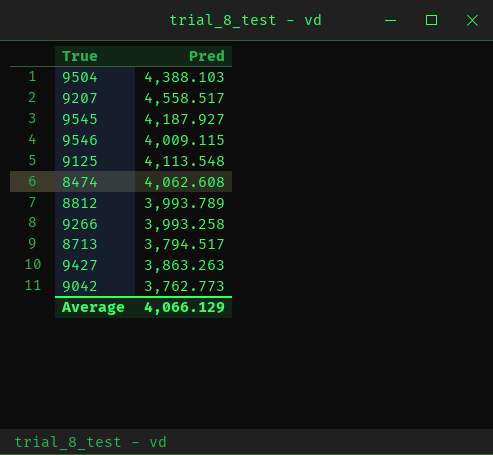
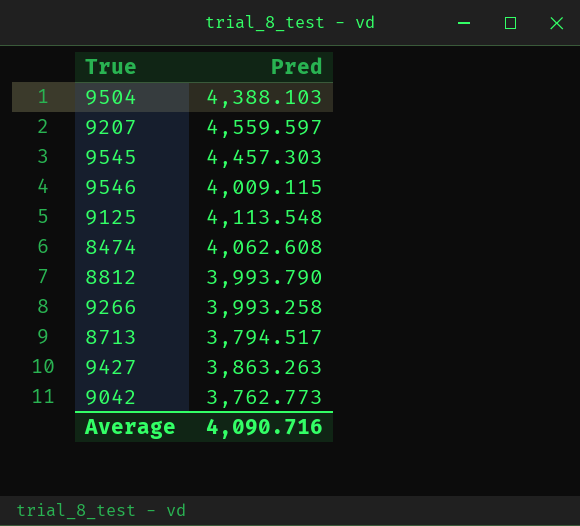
9207 | Pred: 4,558.517 -> 4,559.597
9545 | Pred: 4,187.927 -> 4,457.303
8812 | Pred: 3,993.789 -> 3,993.790
Average | Pred: 4,066.129 -> 4,090.716

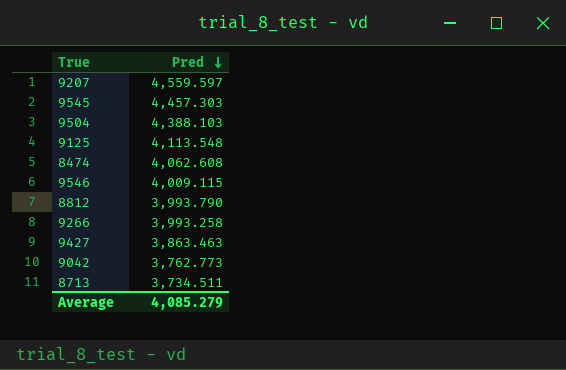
row order: none -> Pred descending
9427 | Pred: 3,863.263 -> 3,863.463
8713 | Pred: 3,794.517 -> 3,734.511
Average | Pred: 4,090.716 -> 4,085.279

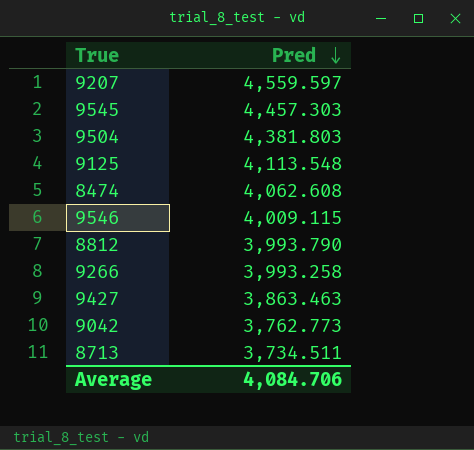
9504 | Pred: 4,388.103 -> 4,381.803
Average | Pred: 4,085.279 -> 4,084.706

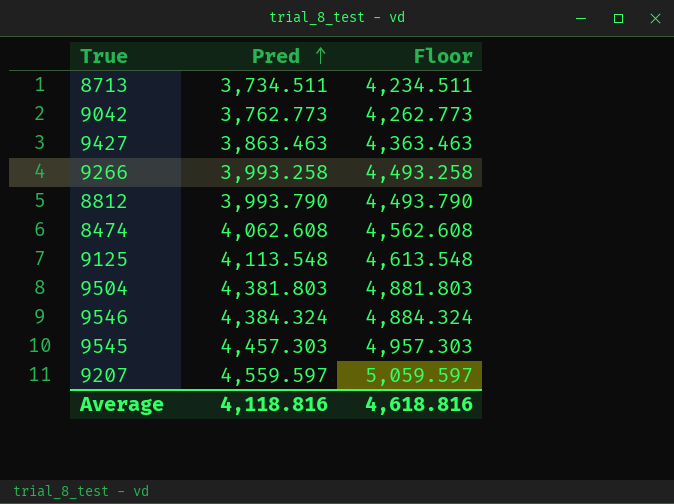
row order: Pred descending -> Pred ascending
column Floor | formula: none -> [Pred] + 500
9546 | Pred: 4,009.115 -> 4,384.324
Average | Pred: 4,084.706 -> 4,118.816

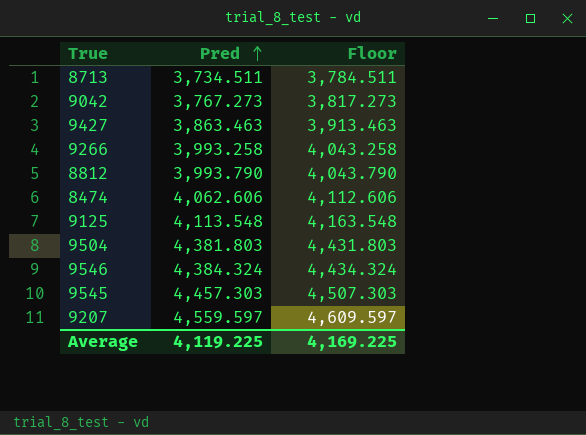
column Floor | formula: [Pred] + 500 -> [Pred] + 50
9042 | Pred: 3,762.773 -> 3,767.273
8474 | Pred: 4,062.608 -> 4,062.606
Average | Pred: 4,118.816 -> 4,119.225
Average | Floor: 4,618.816 -> 4,169.225

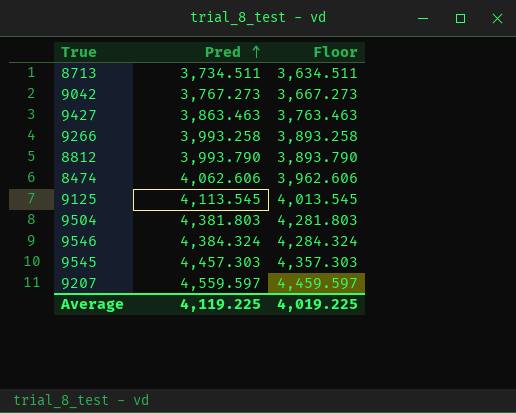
column Floor | formula: [Pred] + 50 -> [Pred] - 100
9125 | Pred: 4,113.548 -> 4,113.545
Average | Floor: 4,169.225 -> 4,019.225

